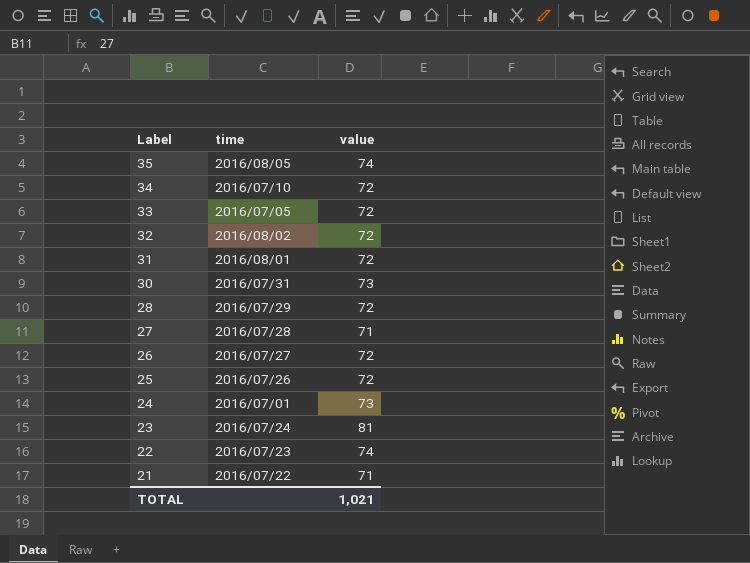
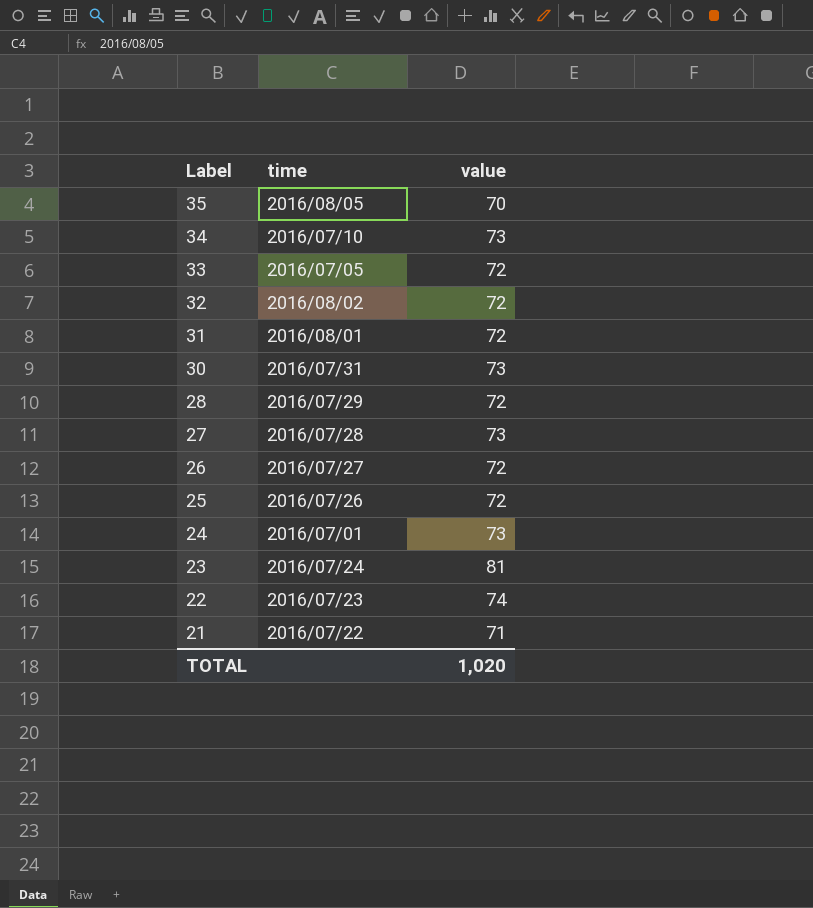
35 | value: 74 -> 70
34 | value: 72 -> 73
27 | value: 71 -> 73
TOTAL | value: 1,021 -> 1,020

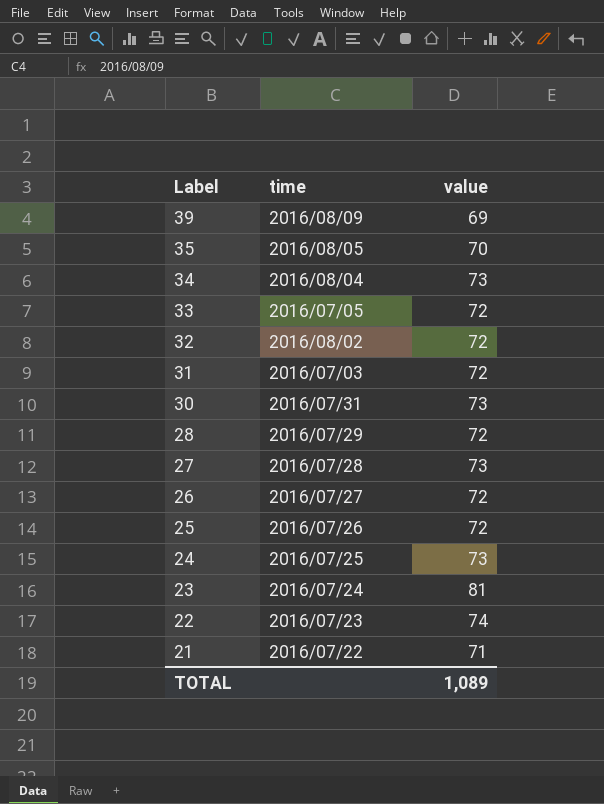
row 39: none -> 2016/08/09 | 69
34 | time: 2016/07/10 -> 2016/08/04
31 | time: 2016/08/01 -> 2016/07/03
24 | time: 2016/07/01 -> 2016/07/25
TOTAL | value: 1,020 -> 1,089

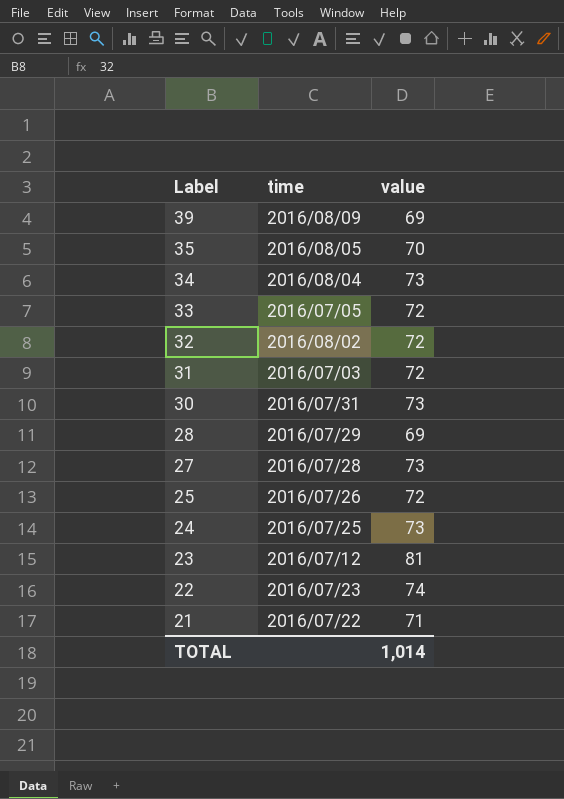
row 26: 2016/07/27 | 72 -> none
28 | value: 72 -> 69
23 | time: 2016/07/24 -> 2016/07/12
TOTAL | value: 1,089 -> 1,014

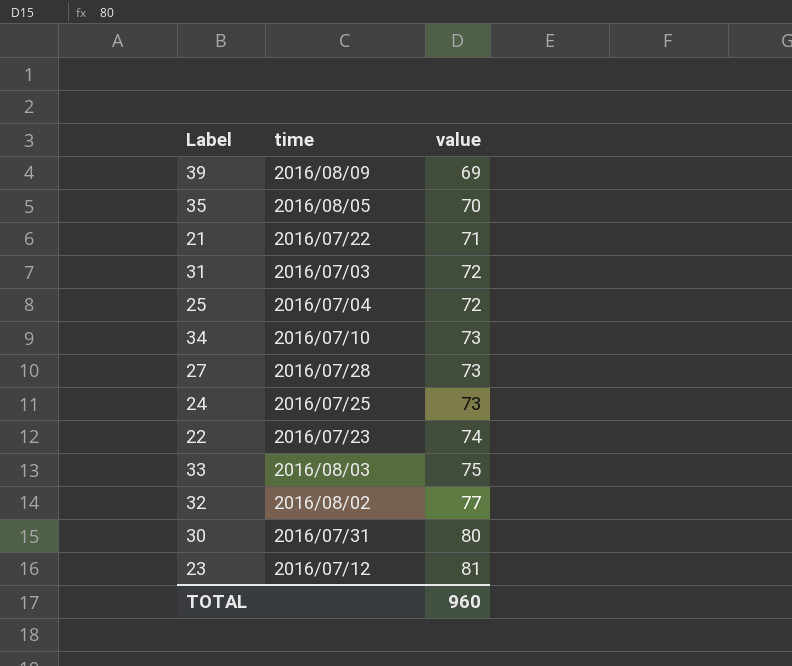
row order: Label descending -> value ascending
row 28: 2016/07/29 | 69 -> none
25 | time: 2016/07/26 -> 2016/07/04
34 | time: 2016/08/04 -> 2016/07/10
33 | time: 2016/07/05 -> 2016/08/03
33 | value: 72 -> 75
32 | value: 72 -> 77
30 | value: 73 -> 80
TOTAL | value: 1,014 -> 960

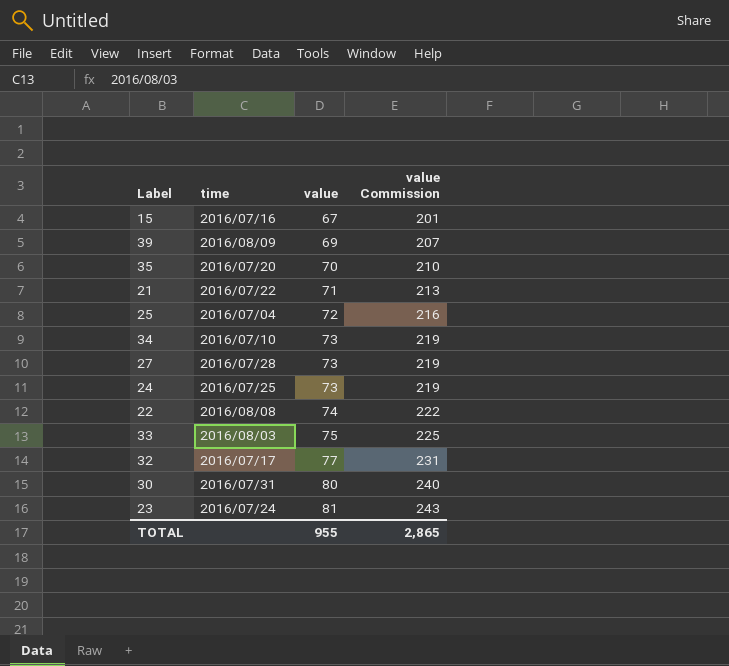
column value Commission | formula: none -> [value] * 3
row 31: 2016/07/03 | 72 -> none
row 15: none -> 2016/07/16 | 67 | 201
35 | time: 2016/08/05 -> 2016/07/20
22 | time: 2016/07/23 -> 2016/08/08
32 | time: 2016/08/02 -> 2016/07/17
23 | time: 2016/07/12 -> 2016/07/24
TOTAL | value: 960 -> 955

